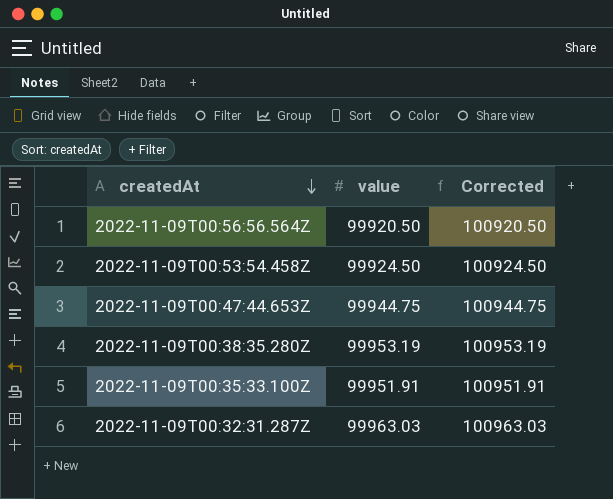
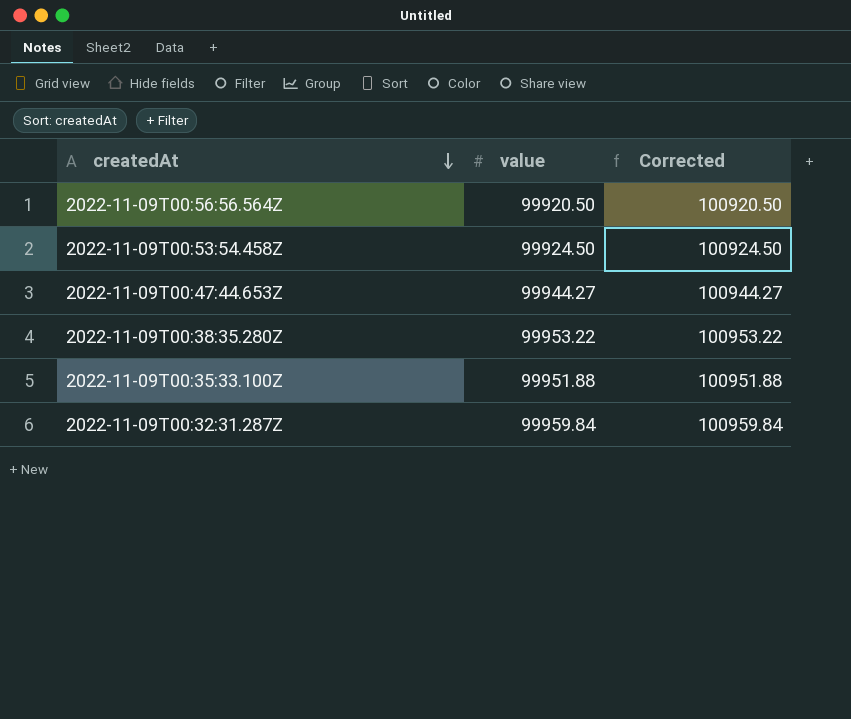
2022-11-09T00:47:44.653Z | value: 99944.75 -> 99944.27
2022-11-09T00:47:44.653Z | Corrected: 100944.75 -> 100944.27
2022-11-09T00:38:35.280Z | value: 99953.19 -> 99953.22
2022-11-09T00:38:35.280Z | Corrected: 100953.19 -> 100953.22
2022-11-09T00:35:33.100Z | value: 99951.91 -> 99951.88
2022-11-09T00:35:33.100Z | Corrected: 100951.91 -> 100951.88
2022-11-09T00:32:31.287Z | value: 99963.03 -> 99959.84
2022-11-09T00:32:31.287Z | Corrected: 100963.03 -> 100959.84

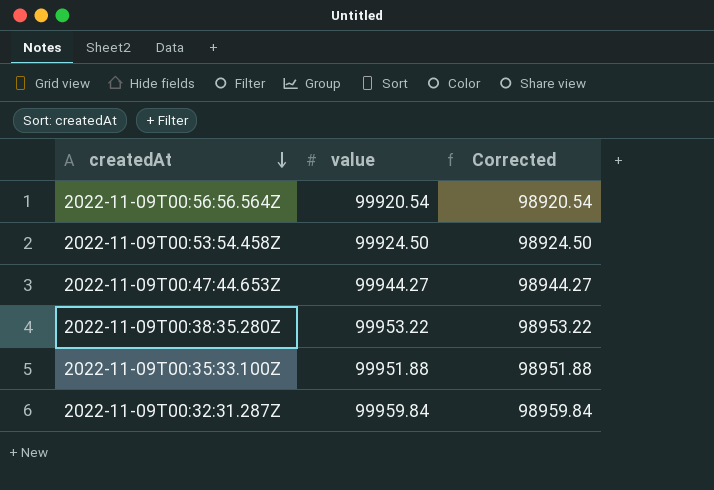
column Corrected | formula: [value] + 1000 -> [value] - 1000
2022-11-09T00:56:56.564Z | value: 99920.50 -> 99920.54

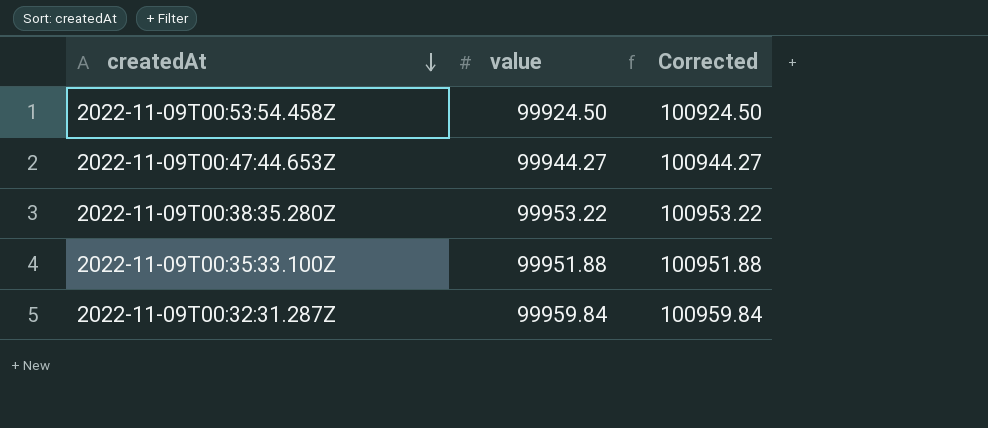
column Corrected | formula: [value] - 1000 -> [value] + 1000
row 2022-11-09T00:56:56.564Z: 99920.54 | 98920.54 -> none

